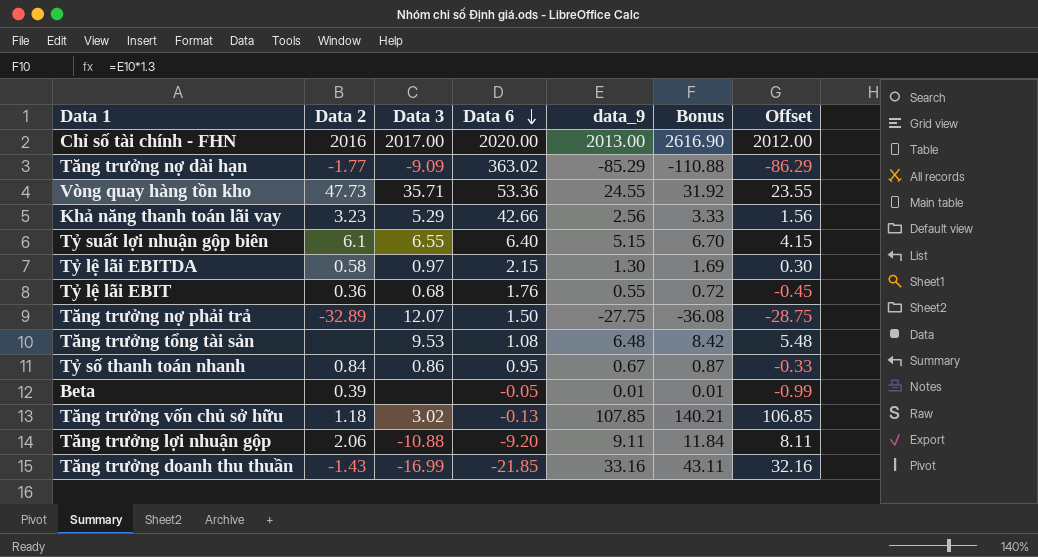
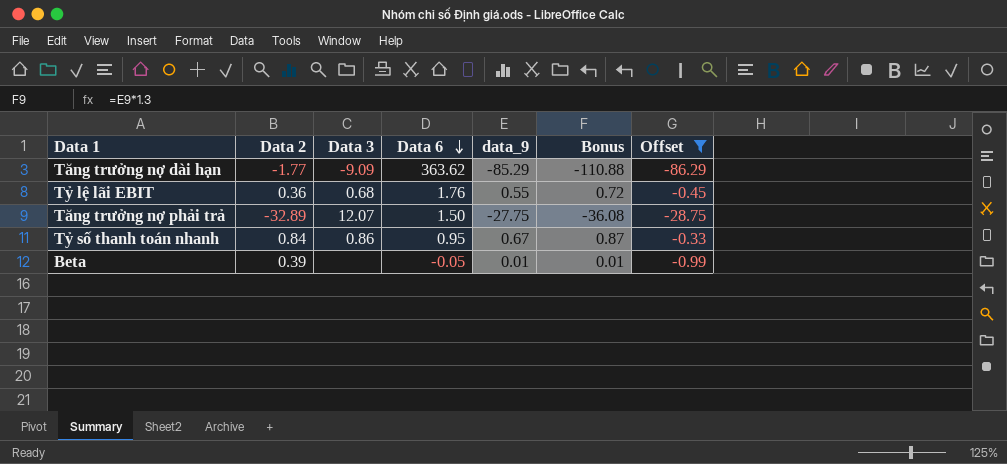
filter: none -> Offset <= -0.33
Tăng trưởng nợ dài hạn | Data 6: 363.02 -> 363.62

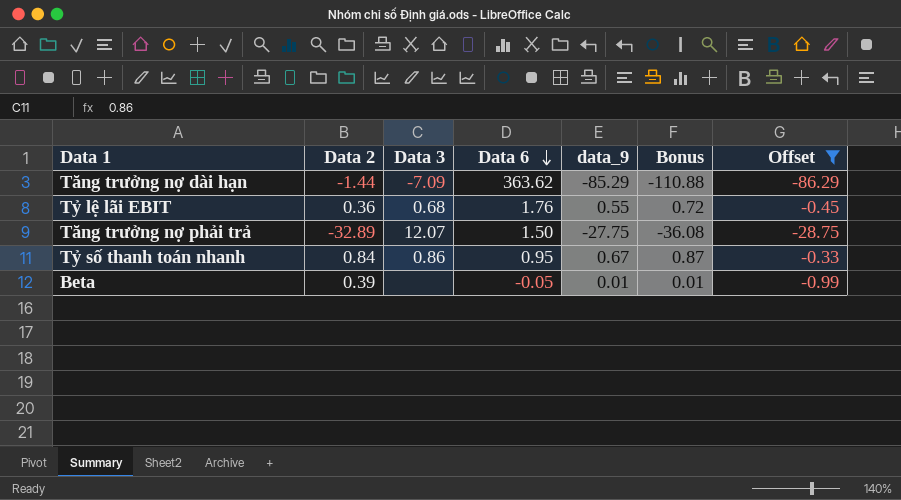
Tăng trưởng nợ dài hạn | Data 2: -1.77 -> -1.44
Tăng trưởng nợ dài hạn | Data 3: -9.09 -> -7.09

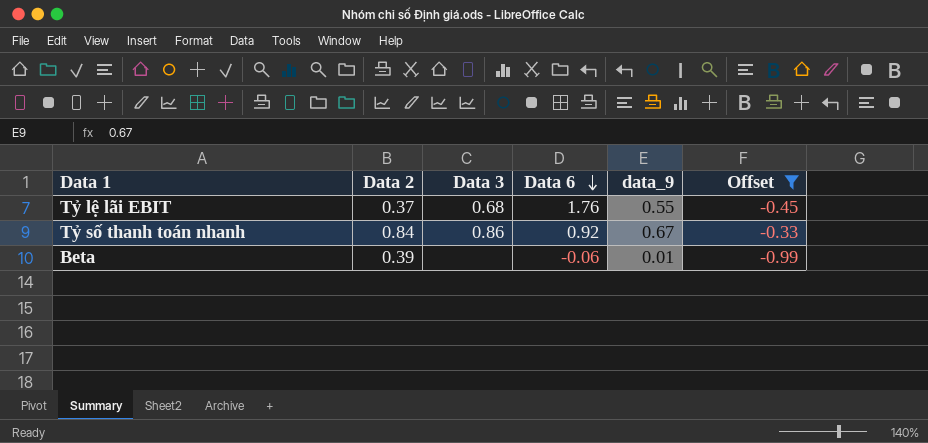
column Bonus | formula: [data_9] * 1.3 -> none
row Tăng trưởng nợ dài hạn: -1.44 | -7.09 | 363.62 | -85.29 | -110.88 | -86.29 -> none
row Tăng trưởng nợ phải trả: -32.89 | 12.07 | 1.50 | -27.75 | -36.08 | -28.75 -> none
Tỷ lệ lãi EBIT | Data 2: 0.36 -> 0.37
Tỷ số thanh toán nhanh | Data 6: 0.95 -> 0.92
Beta | Data 6: -0.05 -> -0.06

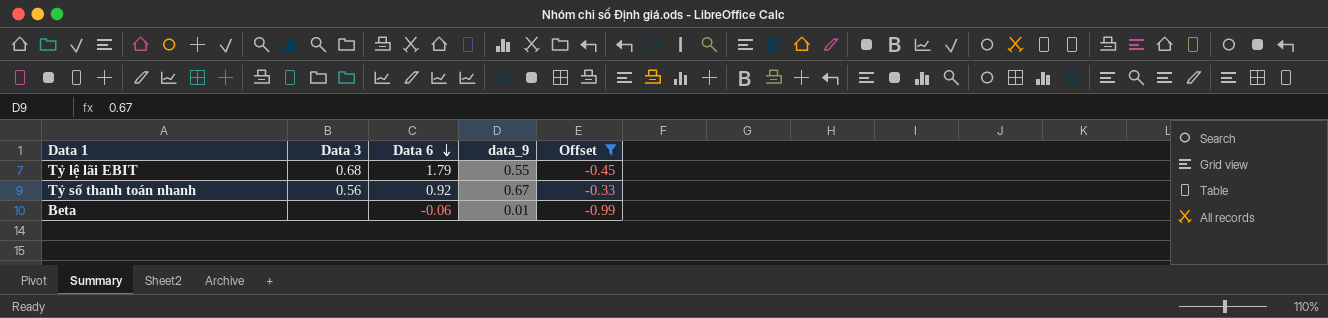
column Data 2 | position: 2 -> none
Tỷ lệ lãi EBIT | Data 6: 1.76 -> 1.79
Tỷ số thanh toán nhanh | Data 3: 0.86 -> 0.56

